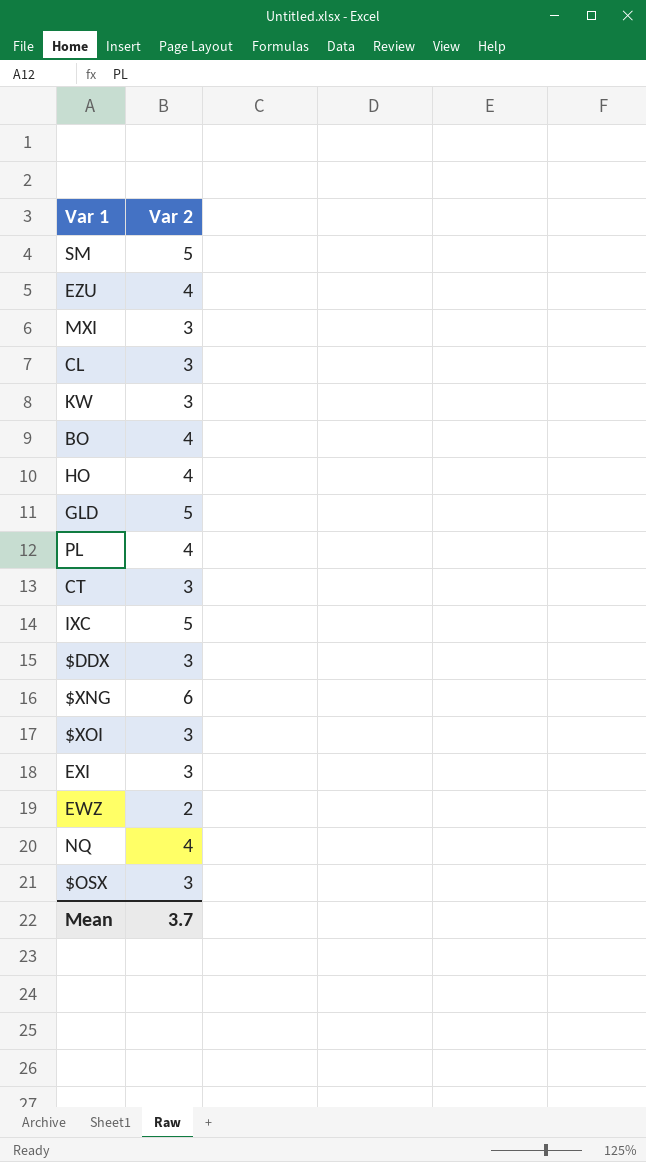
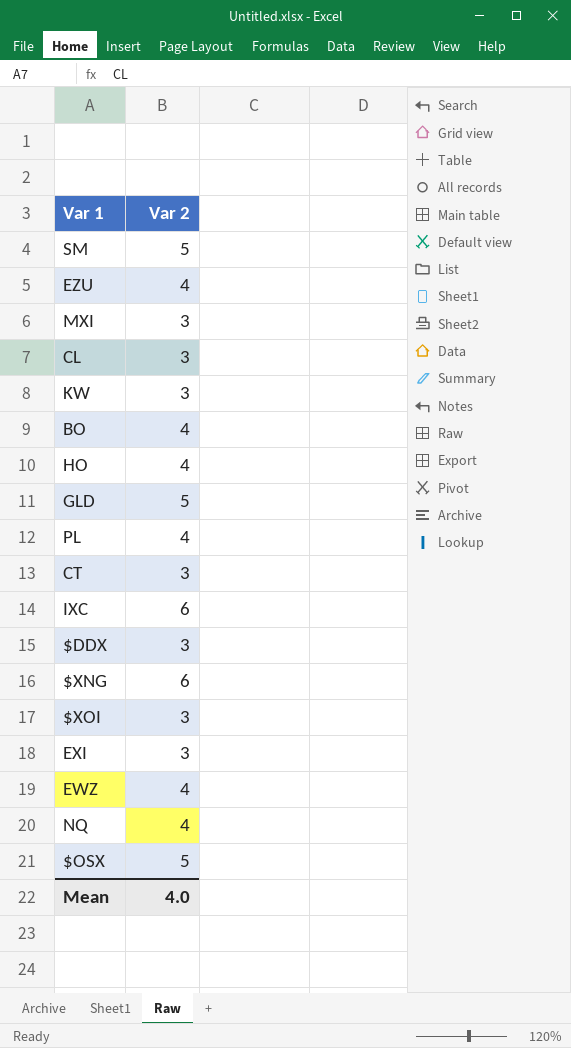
IXC | Var 2: 5 -> 6
EWZ | Var 2: 2 -> 4
$OSX | Var 2: 3 -> 5
Mean | Var 2: 3.7 -> 4.0

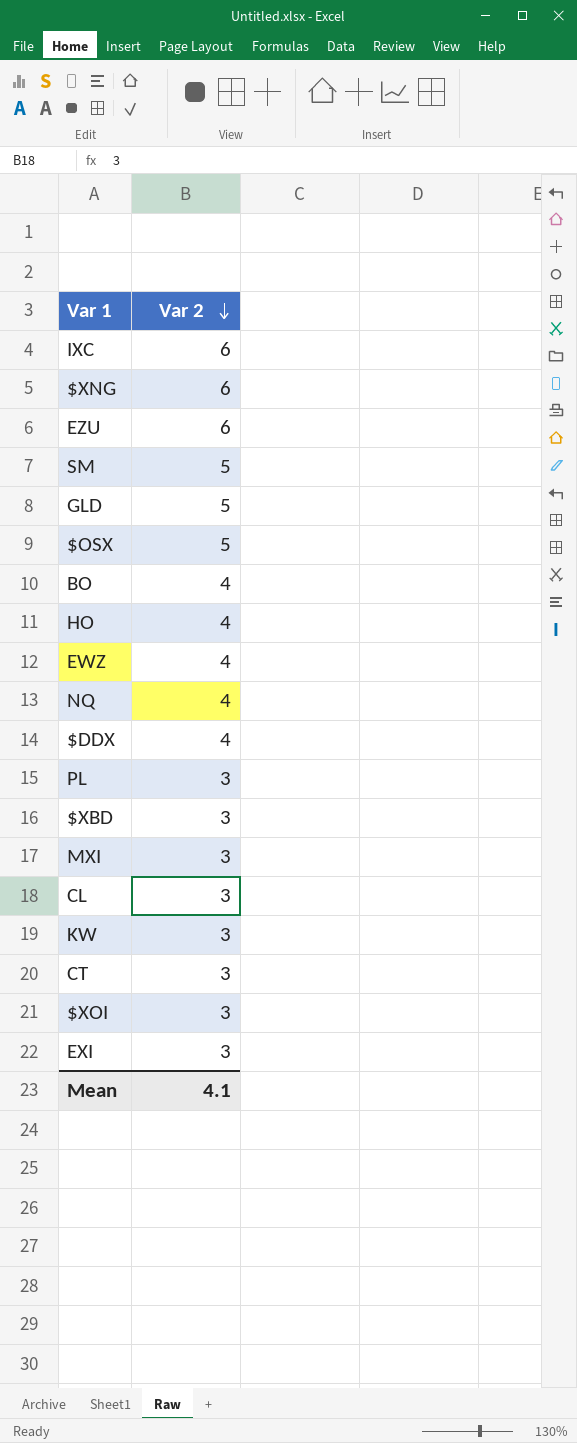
row order: none -> Var 2 descending
EZU | Var 2: 4 -> 6
$DDX | Var 2: 3 -> 4
PL | Var 2: 4 -> 3
row $XBD: none -> 3
Mean | Var 2: 4.0 -> 4.1

